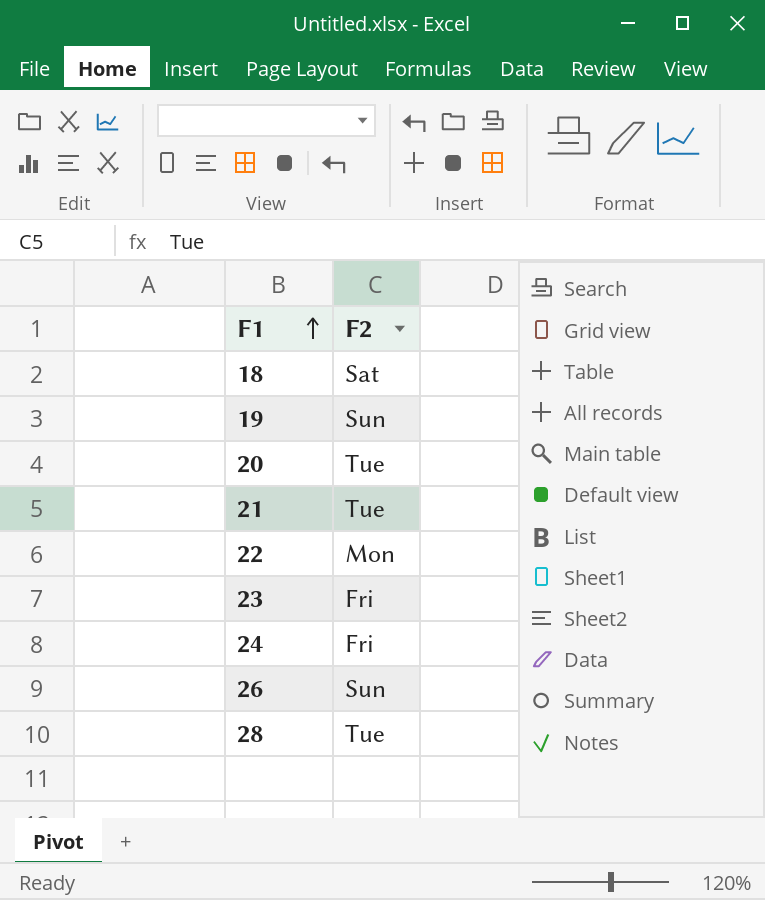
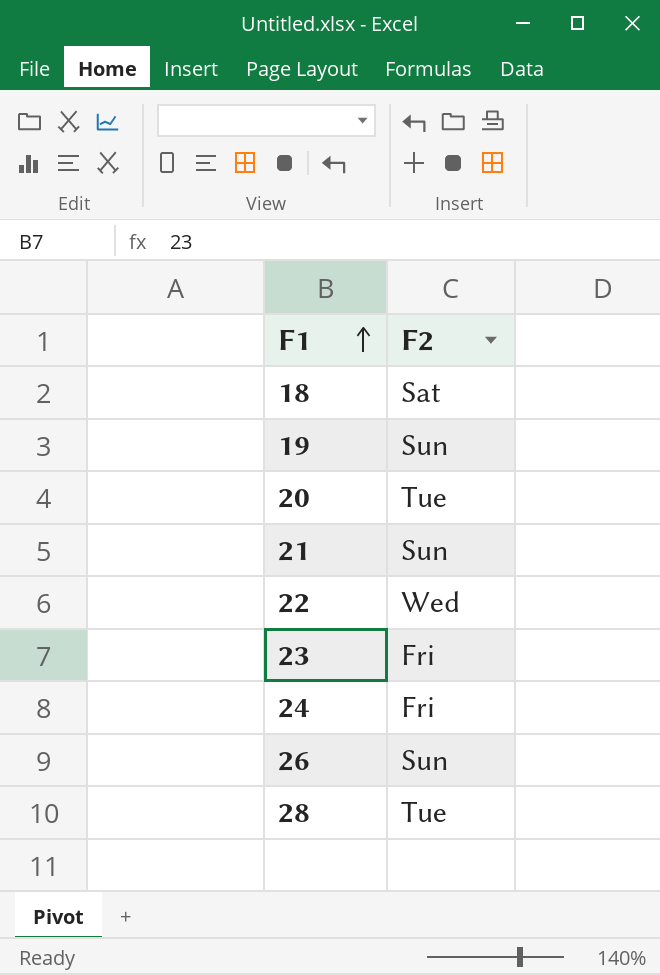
21 | F2: Tue -> Sun
22 | F2: Mon -> Wed

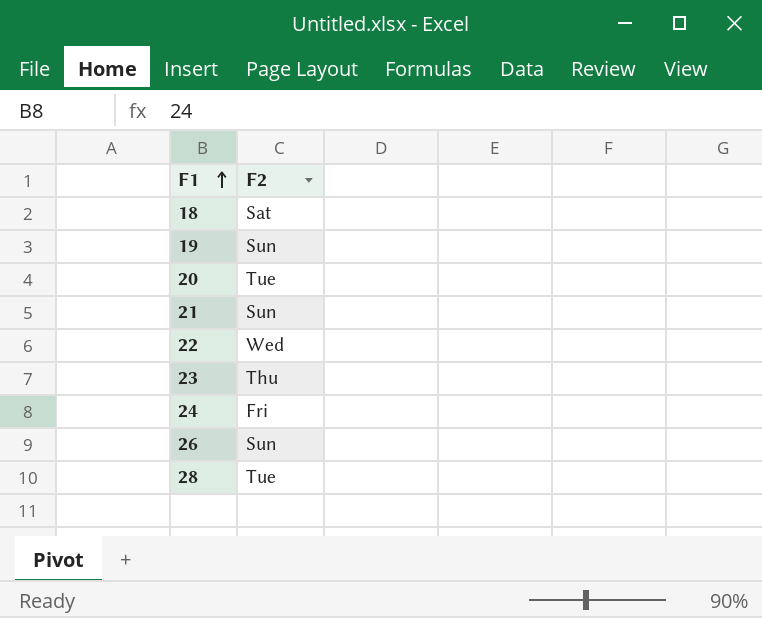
23 | F2: Fri -> Thu

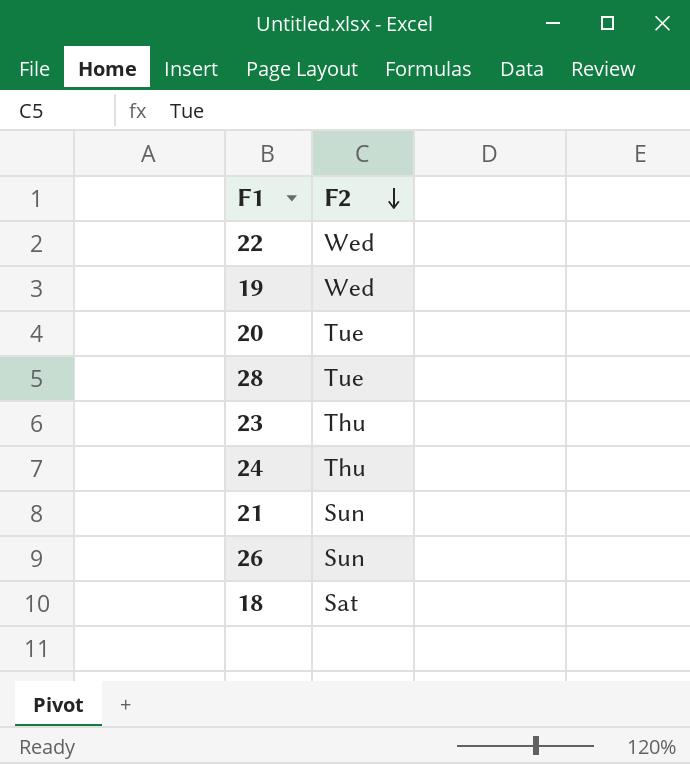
row order: F1 ascending -> F2 descending
19 | F2: Sun -> Wed
24 | F2: Fri -> Thu

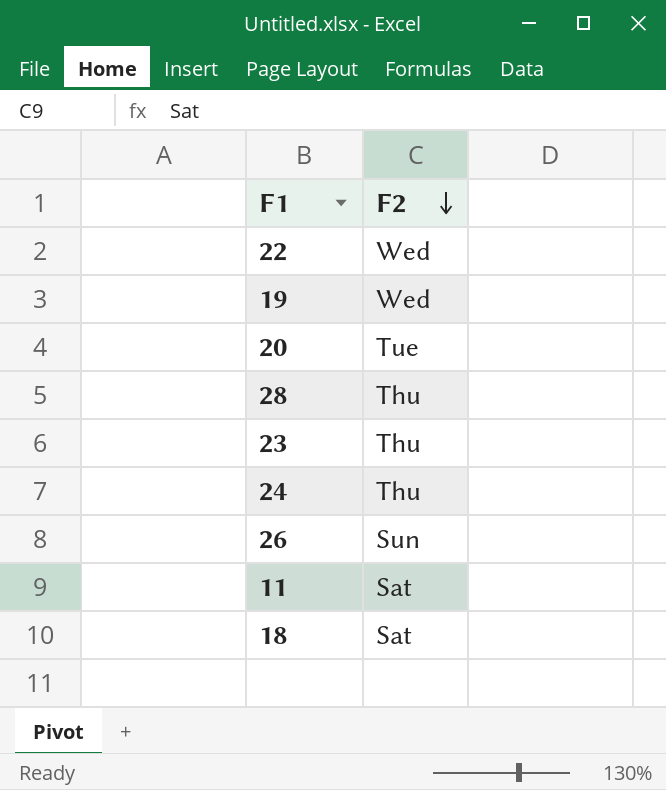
row 21: Sun -> none
28 | F2: Tue -> Thu
row 11: none -> Sat

